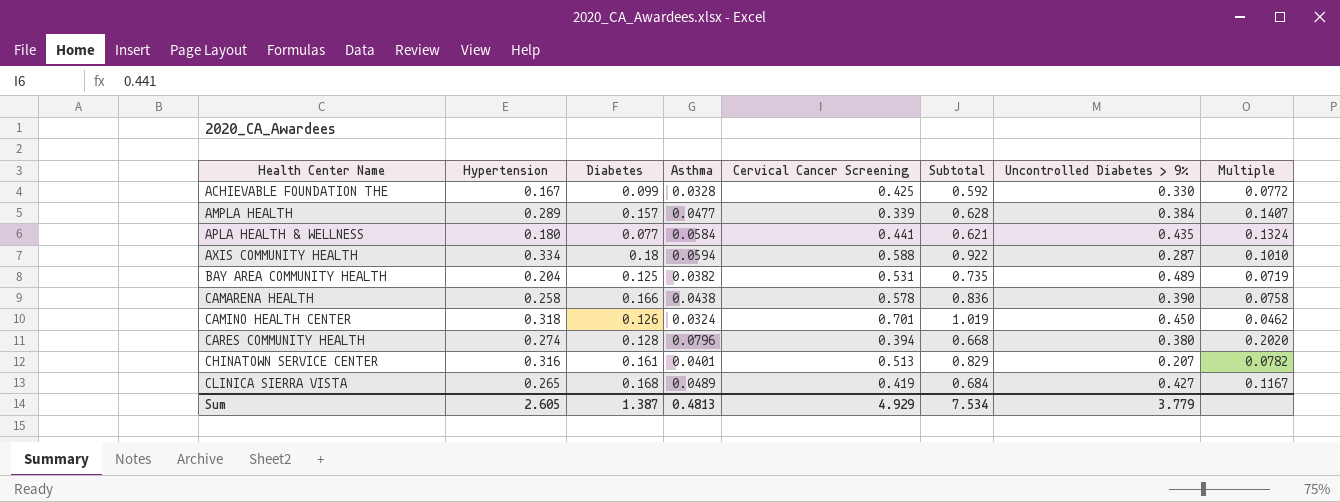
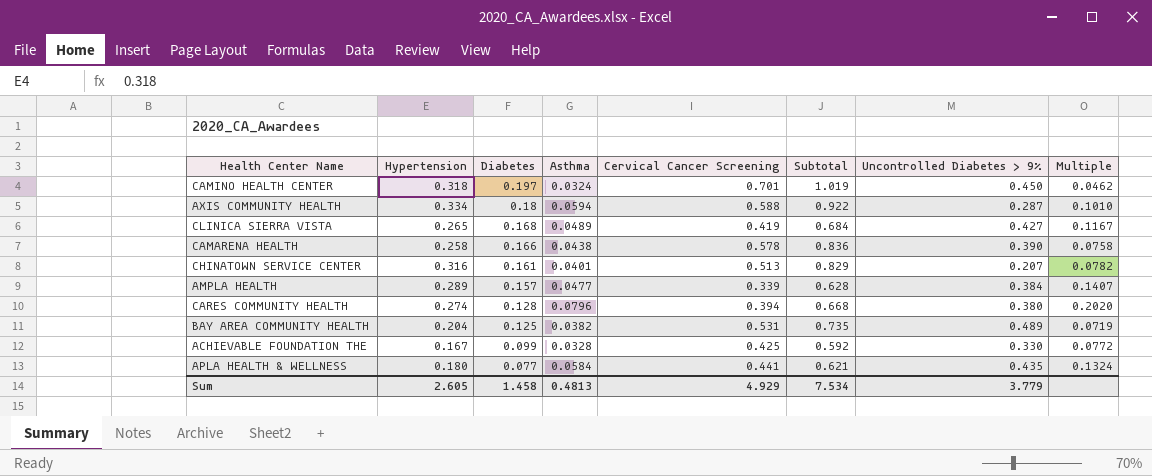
row order: Health Center Name ascending -> Diabetes descending
CAMINO HEALTH CENTER | Diabetes: 0.126 -> 0.197
Sum | Diabetes: 1.387 -> 1.458

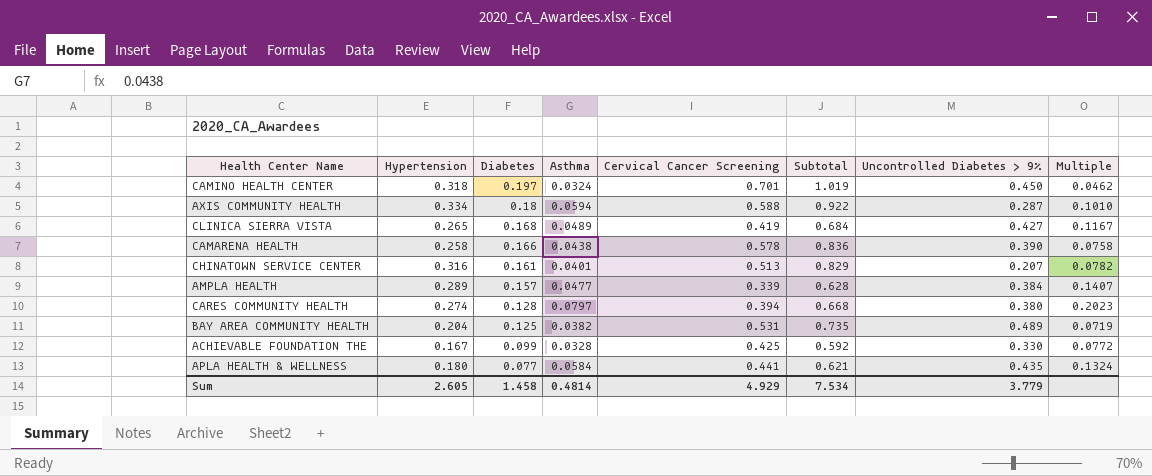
CARES COMMUNITY HEALTH | Asthma: 0.0796 -> 0.0797
CARES COMMUNITY HEALTH | Multiple: 0.2020 -> 0.2023
Sum | Asthma: 0.4813 -> 0.4814

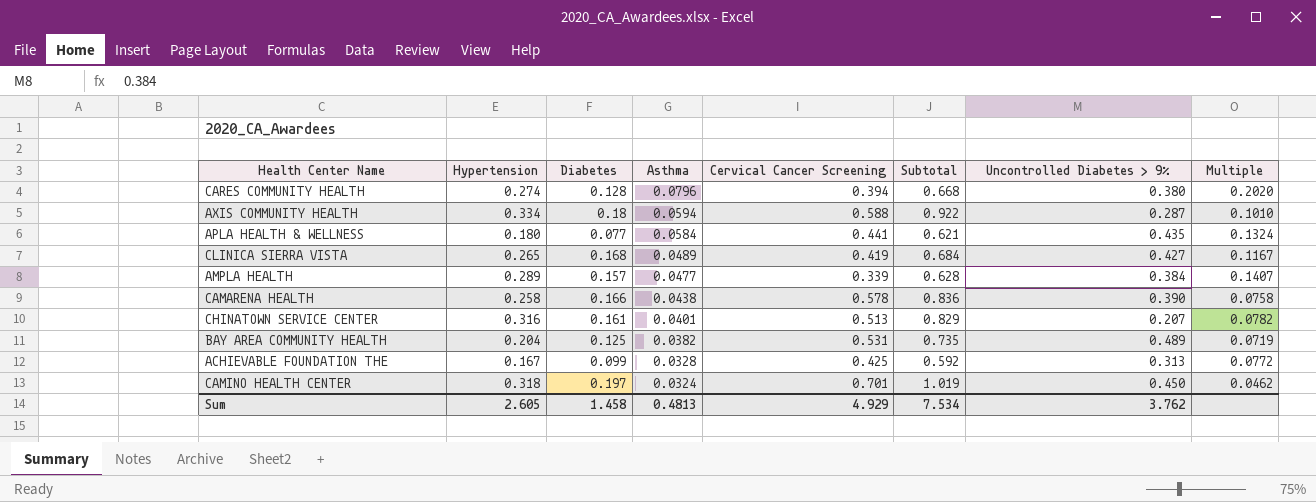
row order: Diabetes descending -> Asthma descending
CARES COMMUNITY HEALTH | Asthma: 0.0797 -> 0.0796
CARES COMMUNITY HEALTH | Multiple: 0.2023 -> 0.2020
ACHIEVABLE FOUNDATION THE | Uncontrolled Diabetes > 9%: 0.330 -> 0.313
Sum | Asthma: 0.4814 -> 0.4813
Sum | Uncontrolled Diabetes > 9%: 3.779 -> 3.762

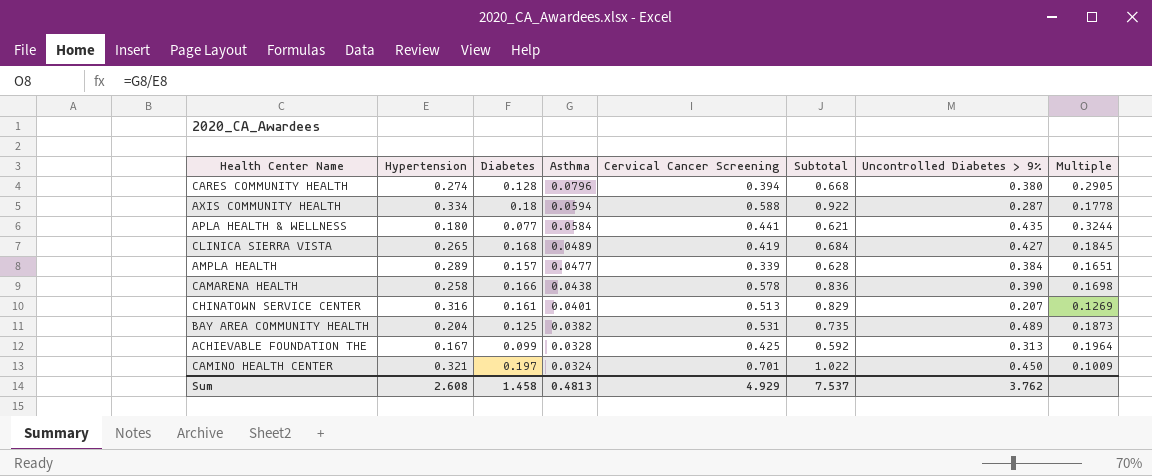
column Multiple | formula: [Asthma] / [Cervical Cancer Screening] -> [Asthma] / [Hypertension]
CAMINO HEALTH CENTER | Hypertension: 0.318 -> 0.321
CAMINO HEALTH CENTER | Subtotal: 1.019 -> 1.022
Sum | Hypertension: 2.605 -> 2.608
Sum | Subtotal: 7.534 -> 7.537

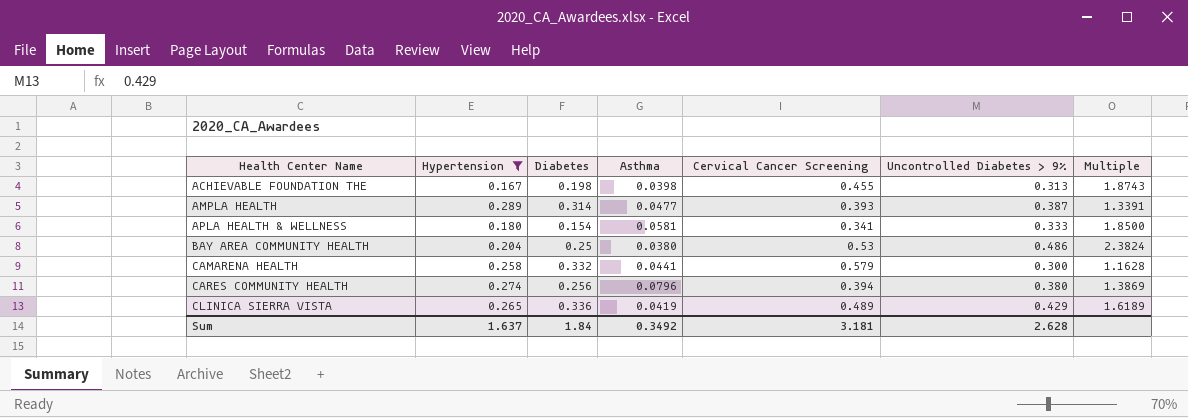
filter: none -> Hypertension <= 0.289
row order: Asthma descending -> Health Center Name ascending
column Subtotal | formula: [Hypertension] + [Cervical Cancer Screening] -> none
column Multiple | formula: [Asthma] / [Hypertension] -> [Uncontrolled Diabetes > 9%] / [Hypertension]
ACHIEVABLE FOUNDATION THE | Diabetes: 0.099 -> 0.198
ACHIEVABLE FOUNDATION THE | Asthma: 0.0328 -> 0.0398
ACHIEVABLE FOUNDATION THE | Cervical Cancer Screening: 0.425 -> 0.455
AMPLA HEALTH | Diabetes: 0.157 -> 0.314
AMPLA HEALTH | Cervical Cancer Screening: 0.339 -> 0.393
AMPLA HEALTH | Uncontrolled Diabetes > 9%: 0.384 -> 0.387
APLA HEALTH & WELLNESS | Diabetes: 0.077 -> 0.154
APLA HEALTH & WELLNESS | Asthma: 0.0584 -> 0.0581
APLA HEALTH & WELLNESS | Cervical Cancer Screening: 0.441 -> 0.341
APLA HEALTH & WELLNESS | Uncontrolled Diabetes > 9%: 0.435 -> 0.333
BAY AREA COMMUNITY HEALTH | Diabetes: 0.125 -> 0.25
BAY AREA COMMUNITY HEALTH | Asthma: 0.0382 -> 0.0380
BAY AREA COMMUNITY HEALTH | Cervical Cancer Screening: 0.531 -> 0.53
BAY AREA COMMUNITY HEALTH | Uncontrolled Diabetes > 9%: 0.489 -> 0.486
CAMARENA HEALTH | Diabetes: 0.166 -> 0.332
CAMARENA HEALTH | Asthma: 0.0438 -> 0.0441
CAMARENA HEALTH | Cervical Cancer Screening: 0.578 -> 0.579
CAMARENA HEALTH | Uncontrolled Diabetes > 9%: 0.390 -> 0.300
CARES COMMUNITY HEALTH | Diabetes: 0.128 -> 0.256
CLINICA SIERRA VISTA | Diabetes: 0.168 -> 0.336
CLINICA SIERRA VISTA | Asthma: 0.0489 -> 0.0419
CLINICA SIERRA VISTA | Cervical Cancer Screening: 0.419 -> 0.489
CLINICA SIERRA VISTA | Uncontrolled Diabetes > 9%: 0.427 -> 0.429
Sum | Hypertension: 2.608 -> 1.637
Sum | Diabetes: 1.458 -> 1.84
Sum | Asthma: 0.4813 -> 0.3492
Sum | Cervical Cancer Screening: 4.929 -> 3.181
Sum | Uncontrolled Diabetes > 9%: 3.762 -> 2.628

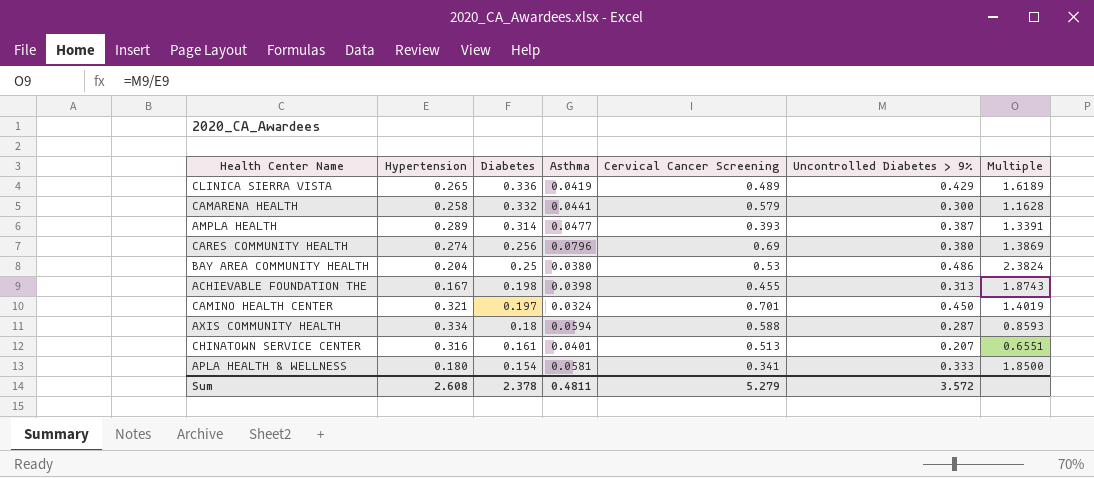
filter: Hypertension <= 0.289 -> none
row order: Health Center Name ascending -> Diabetes descending
CARES COMMUNITY HEALTH | Cervical Cancer Screening: 0.394 -> 0.69
Sum | Hypertension: 1.637 -> 2.608
Sum | Diabetes: 1.84 -> 2.378
Sum | Asthma: 0.3492 -> 0.4811
Sum | Cervical Cancer Screening: 3.181 -> 5.279
Sum | Uncontrolled Diabetes > 9%: 2.628 -> 3.572

